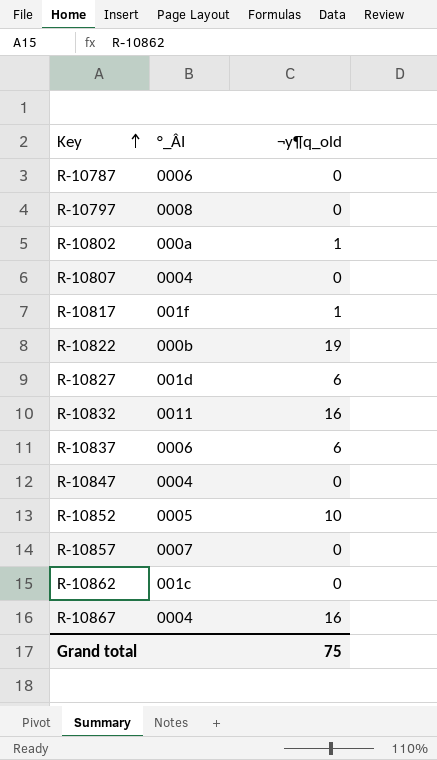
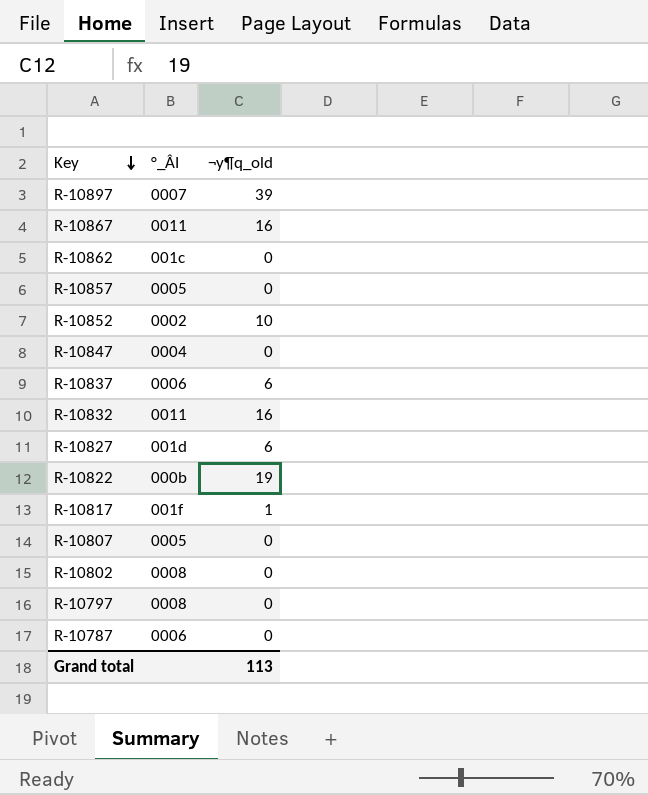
row order: Key ascending -> Key descending
row R-10897: none -> 0007 | 39
R-10867 | °_ÂI: 0004 -> 0011
R-10857 | °_ÂI: 0007 -> 0005
R-10852 | °_ÂI: 0005 -> 0002
R-10807 | °_ÂI: 0004 -> 0005
R-10802 | °_ÂI: 000a -> 0008
R-10802 | ¬y¶q_old: 1 -> 0
Grand total | ¬y¶q_old: 75 -> 113

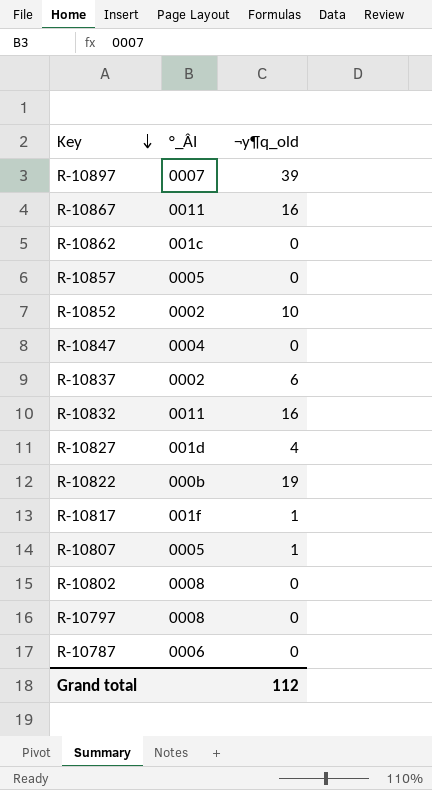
R-10837 | °_ÂI: 0006 -> 0002
R-10827 | ¬y¶q_old: 6 -> 4
R-10807 | ¬y¶q_old: 0 -> 1
Grand total | ¬y¶q_old: 113 -> 112

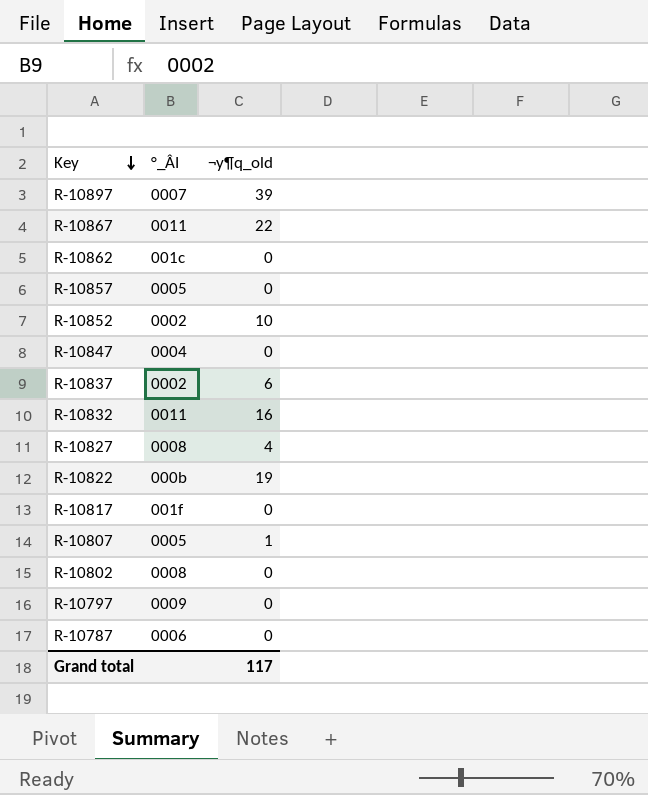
R-10867 | ¬y¶q_old: 16 -> 22
R-10827 | °_ÂI: 001d -> 0008
R-10817 | ¬y¶q_old: 1 -> 0
R-10797 | °_ÂI: 0008 -> 0009
Grand total | ¬y¶q_old: 112 -> 117

